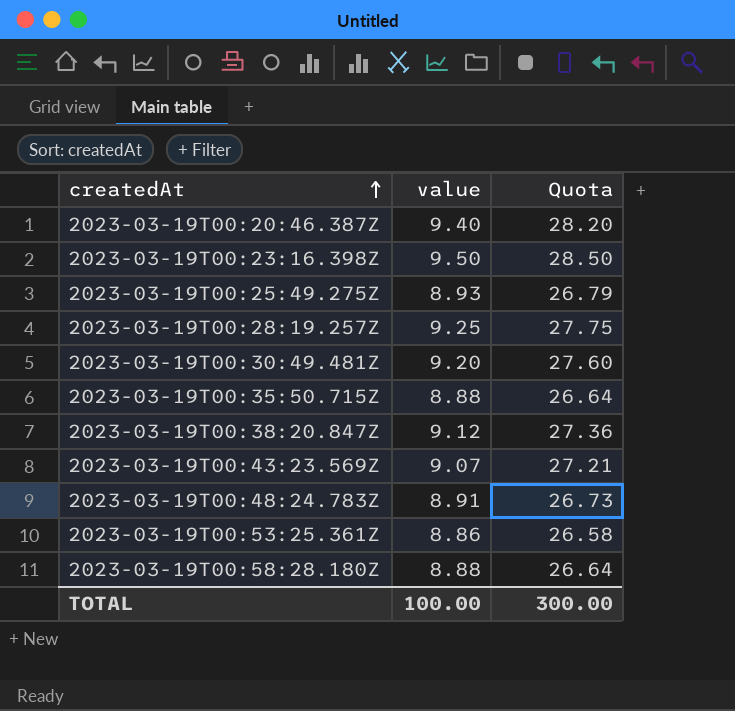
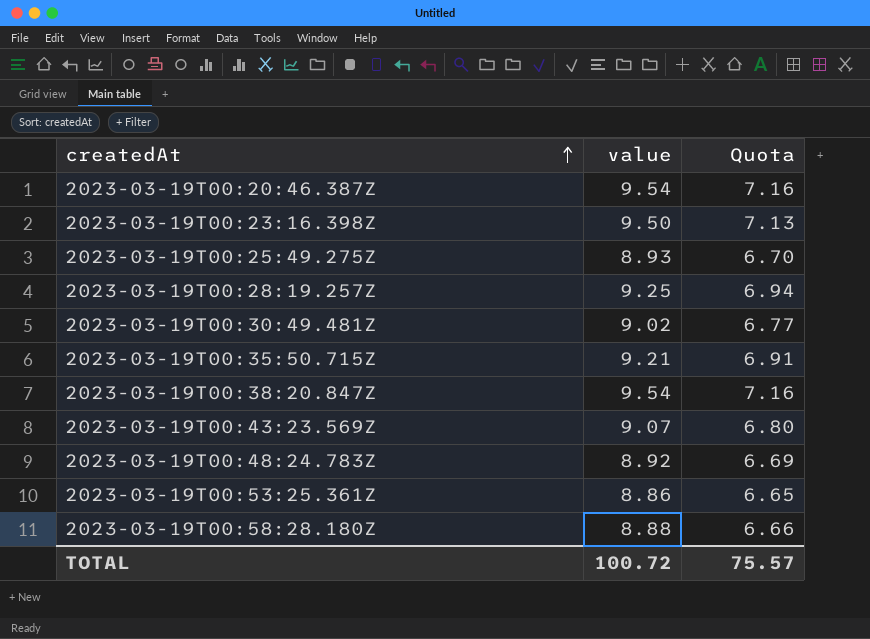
column Quota | formula: [value] * 3 -> [value] * 0.75
2023-03-19T00:20:46.387Z | value: 9.40 -> 9.54
2023-03-19T00:30:49.481Z | value: 9.20 -> 9.02
2023-03-19T00:35:50.715Z | value: 8.88 -> 9.21
2023-03-19T00:38:20.847Z | value: 9.12 -> 9.54
2023-03-19T00:48:24.783Z | value: 8.91 -> 8.92
TOTAL | value: 100.00 -> 100.72
TOTAL | Quota: 300.00 -> 75.57

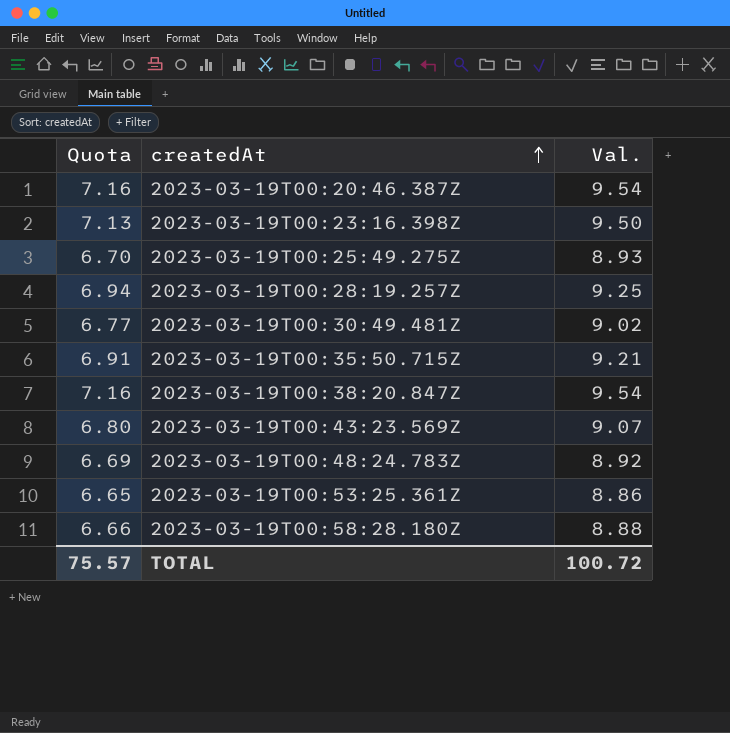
column Quota | position: 3 -> 1
column name: value -> Val.

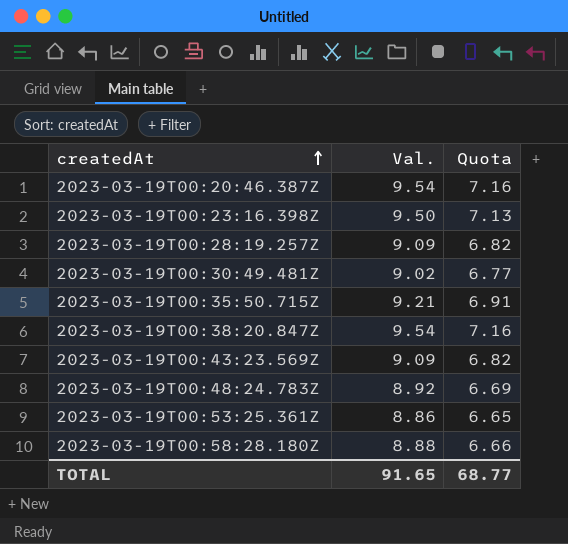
column Quota | position: 1 -> 3
row 2023-03-19T00:25:49.275Z: 6.70 | 8.93 -> none
2023-03-19T00:28:19.257Z | Val.: 9.25 -> 9.09
2023-03-19T00:28:19.257Z | Quota: 6.94 -> 6.82
2023-03-19T00:43:23.569Z | Val.: 9.07 -> 9.09
2023-03-19T00:43:23.569Z | Quota: 6.80 -> 6.82
TOTAL | Val.: 100.72 -> 91.65
TOTAL | Quota: 75.57 -> 68.77

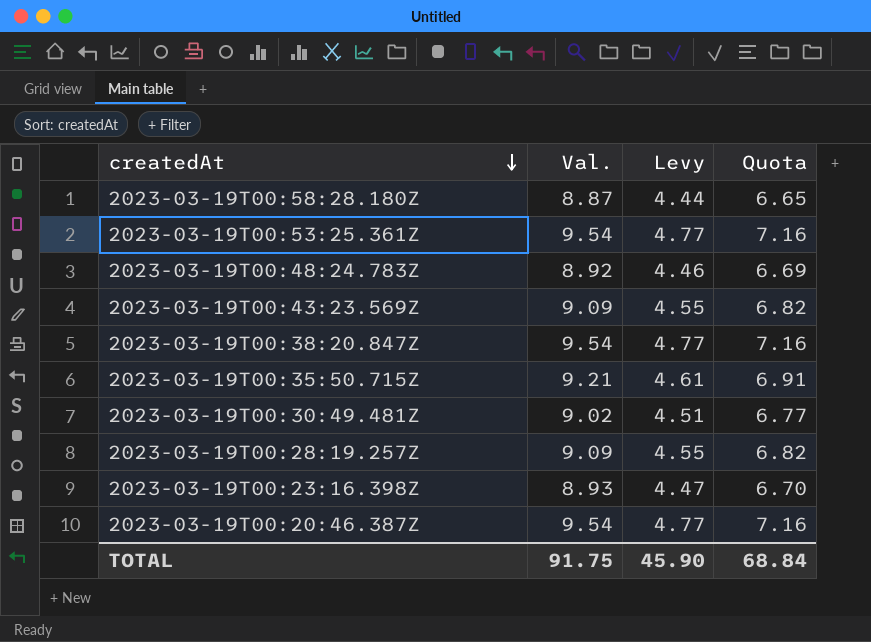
row order: createdAt ascending -> createdAt descending
column Levy | formula: none -> [Val.] * 0.5
2023-03-19T00:58:28.180Z | Val.: 8.88 -> 8.87
2023-03-19T00:58:28.180Z | Quota: 6.66 -> 6.65
2023-03-19T00:53:25.361Z | Val.: 8.86 -> 9.54
2023-03-19T00:53:25.361Z | Quota: 6.65 -> 7.16
2023-03-19T00:23:16.398Z | Val.: 9.50 -> 8.93
2023-03-19T00:23:16.398Z | Quota: 7.13 -> 6.70
TOTAL | Val.: 91.65 -> 91.75
TOTAL | Quota: 68.77 -> 68.84

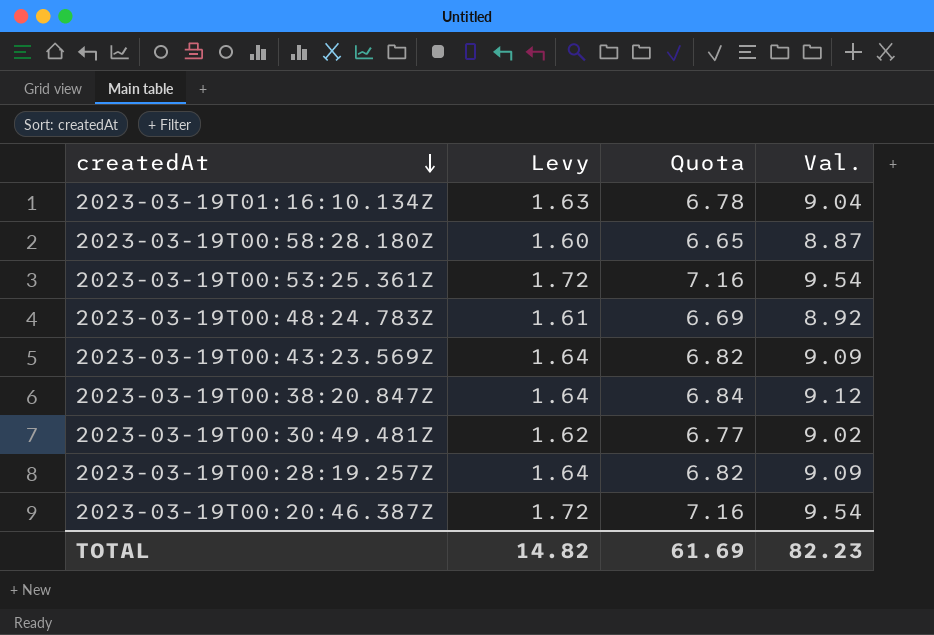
column Levy | formula: [Val.] * 0.5 -> [Val.] * 0.18
column Val. | position: 2 -> 4
row 2023-03-19T00:35:50.715Z: 9.21 | 4.61 | 6.91 -> none
row 2023-03-19T00:23:16.398Z: 8.93 | 4.47 | 6.70 -> none
row 2023-03-19T01:16:10.134Z: none -> 1.63 | 6.78 | 9.04
2023-03-19T00:38:20.847Z | Quota: 7.16 -> 6.84
2023-03-19T00:38:20.847Z | Val.: 9.54 -> 9.12
TOTAL | Levy: 45.90 -> 14.82
TOTAL | Quota: 68.84 -> 61.69
TOTAL | Val.: 91.75 -> 82.23

